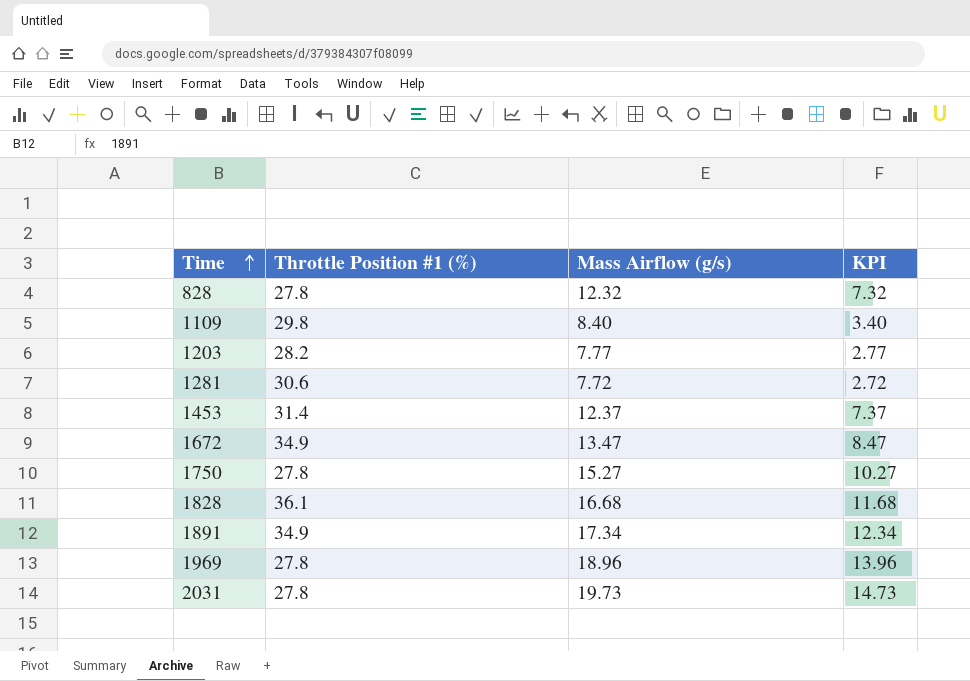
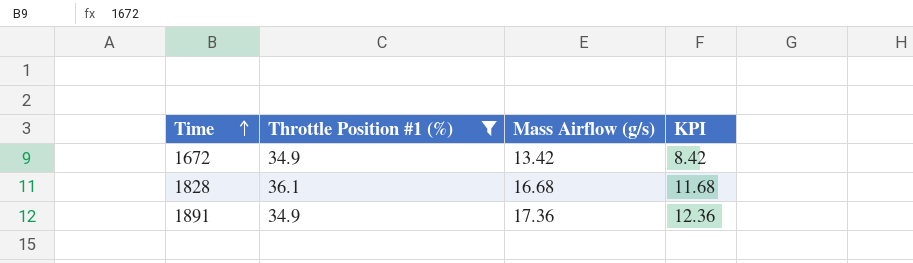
filter: none -> Throttle Position #1 (%) >= 34.9
1672 | Mass Airflow (g/s): 13.47 -> 13.42
1672 | KPI: 8.47 -> 8.42
1891 | Mass Airflow (g/s): 17.34 -> 17.36
1891 | KPI: 12.34 -> 12.36

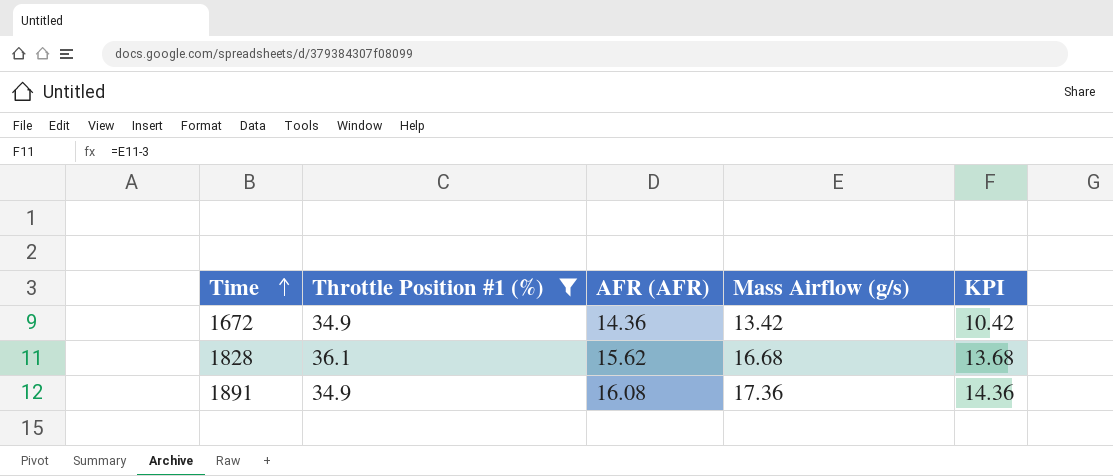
column AFR (AFR) | position: none -> 3
column KPI | formula: [Mass Airflow (g/s)] - 5 -> [Mass Airflow (g/s)] - 3

